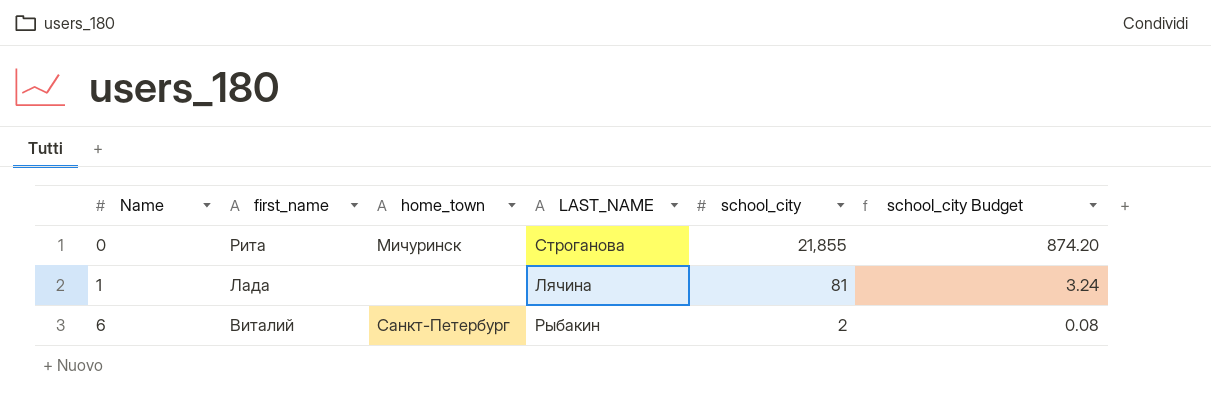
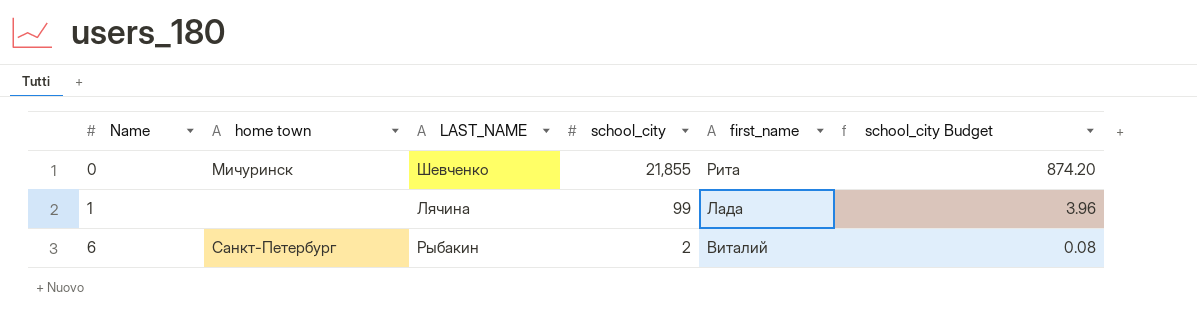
column name: home_town -> home town
column first_name | position: 2 -> 5
0 | LAST_NAME: Строганова -> Шевченко
1 | school_city: 81 -> 99
1 | school_city Budget: 3.24 -> 3.96

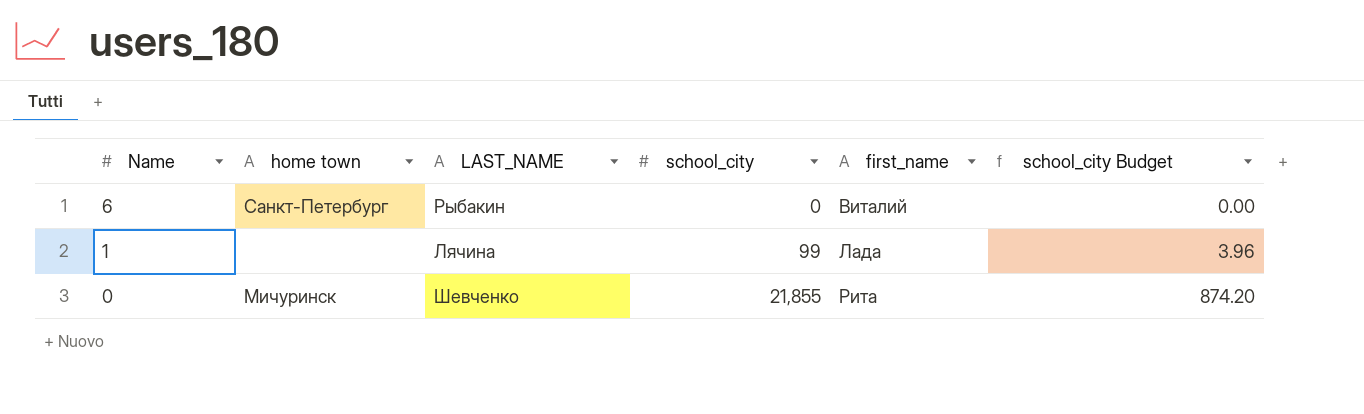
row order: Name ascending -> Name descending
6 | school_city: 2 -> 0
6 | school_city Budget: 0.08 -> 0.00

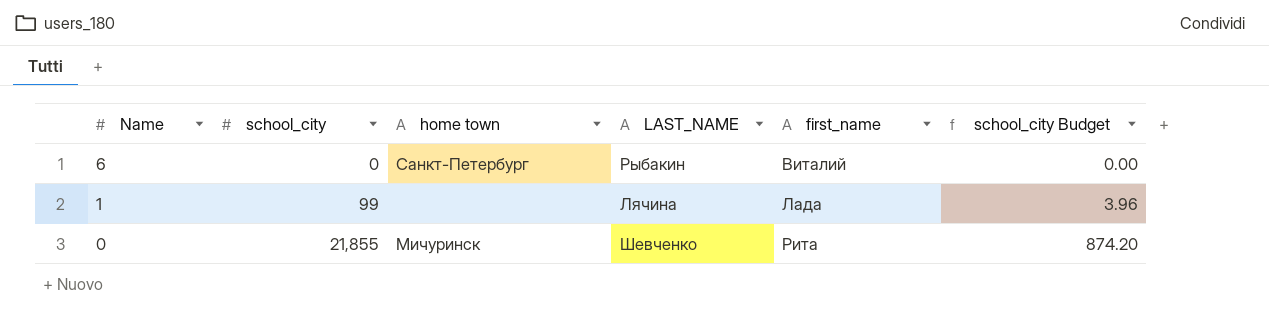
column school_city | position: 4 -> 2

